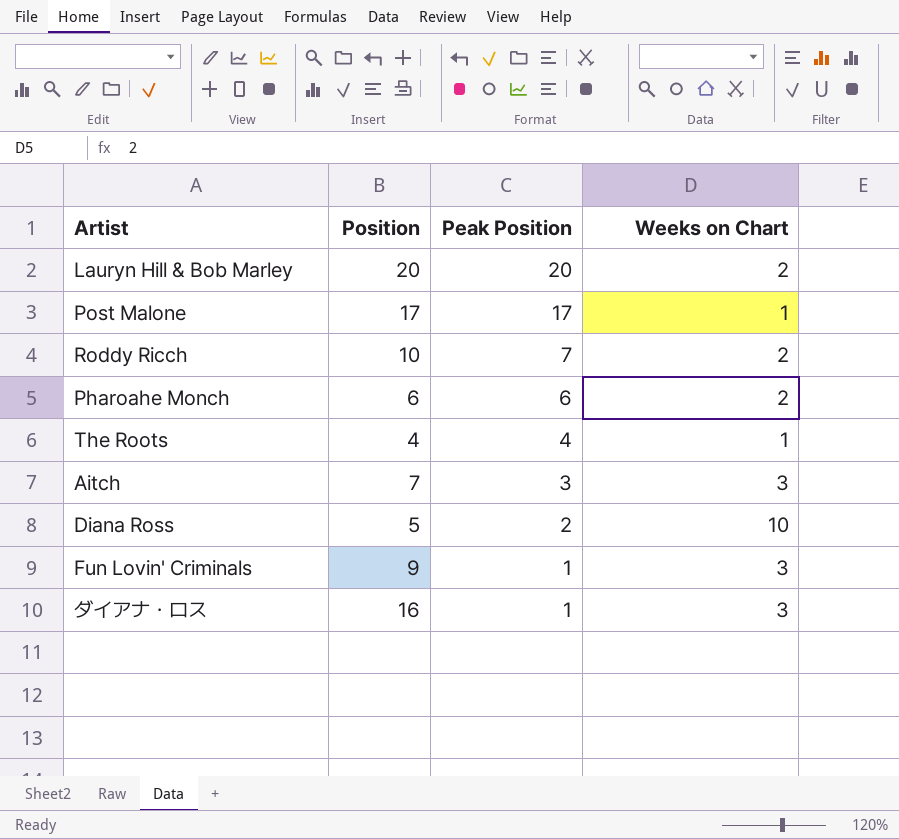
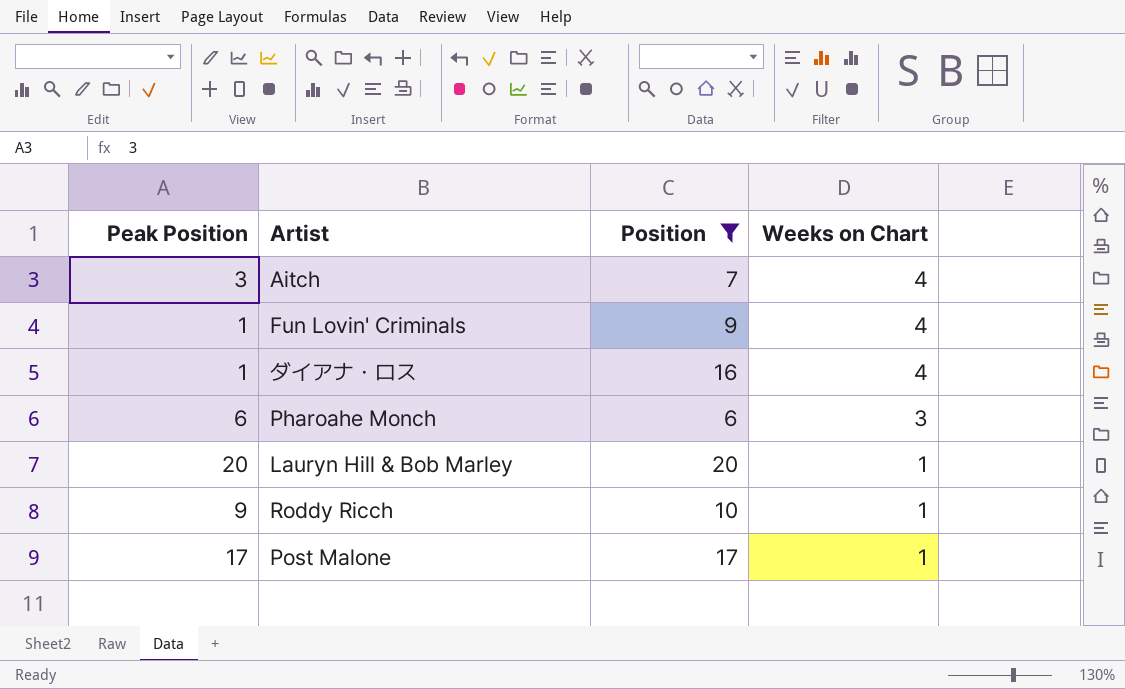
filter: none -> Position >= 6
row order: Peak Position descending -> Weeks on Chart descending
column Peak Position | position: 3 -> 1
Aitch | Weeks on Chart: 3 -> 4
Fun Lovin' Criminals | Weeks on Chart: 3 -> 4
ダイアナ・ロス | Weeks on Chart: 3 -> 4
Pharoahe Monch | Weeks on Chart: 2 -> 3
Lauryn Hill & Bob Marley | Weeks on Chart: 2 -> 1
Roddy Ricch | Peak Position: 7 -> 9
Roddy Ricch | Weeks on Chart: 2 -> 1

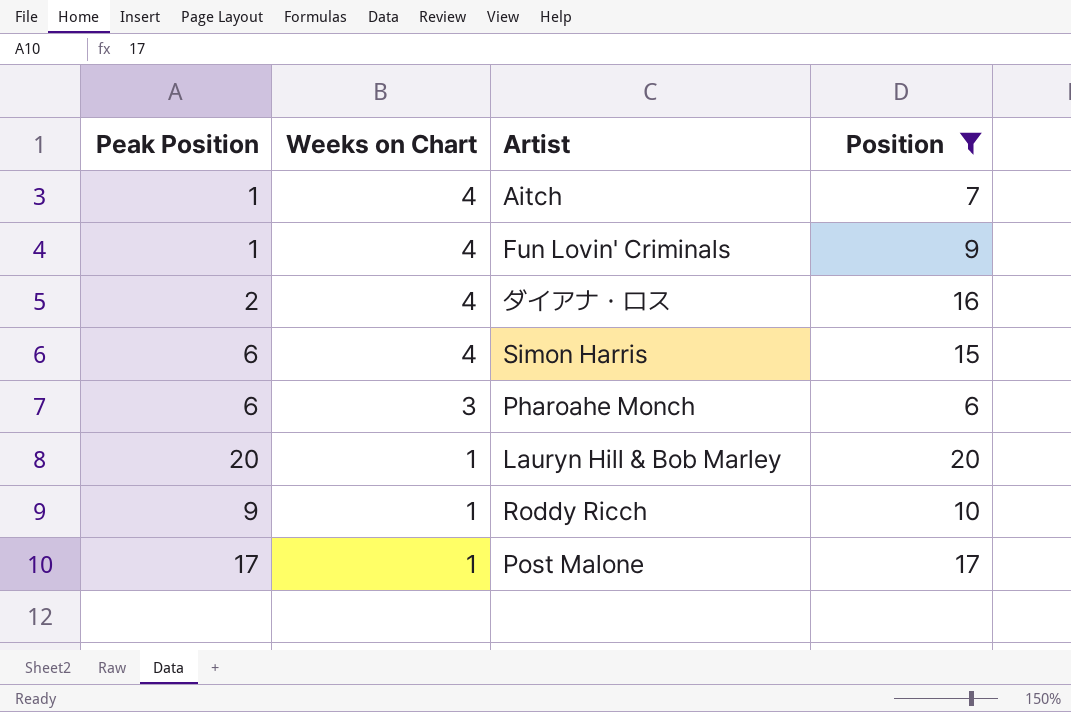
column Weeks on Chart | position: 4 -> 2
Aitch | Peak Position: 3 -> 1
ダイアナ・ロス | Peak Position: 1 -> 2
row Simon Harris: none -> 6 | 4 | 15

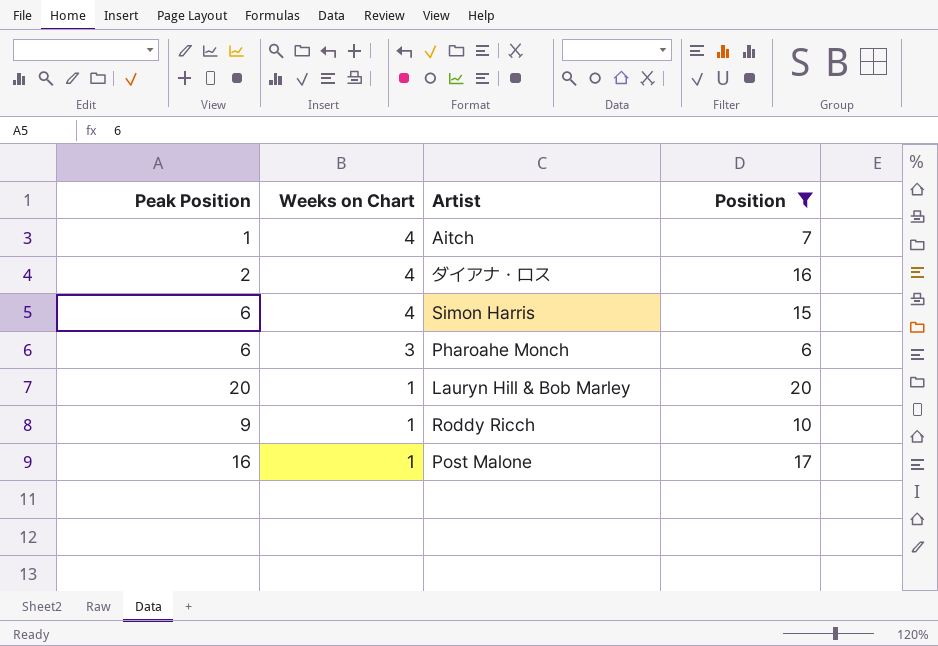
row Fun Lovin' Criminals: 1 | 4 | 9 -> none
Post Malone | Peak Position: 17 -> 16

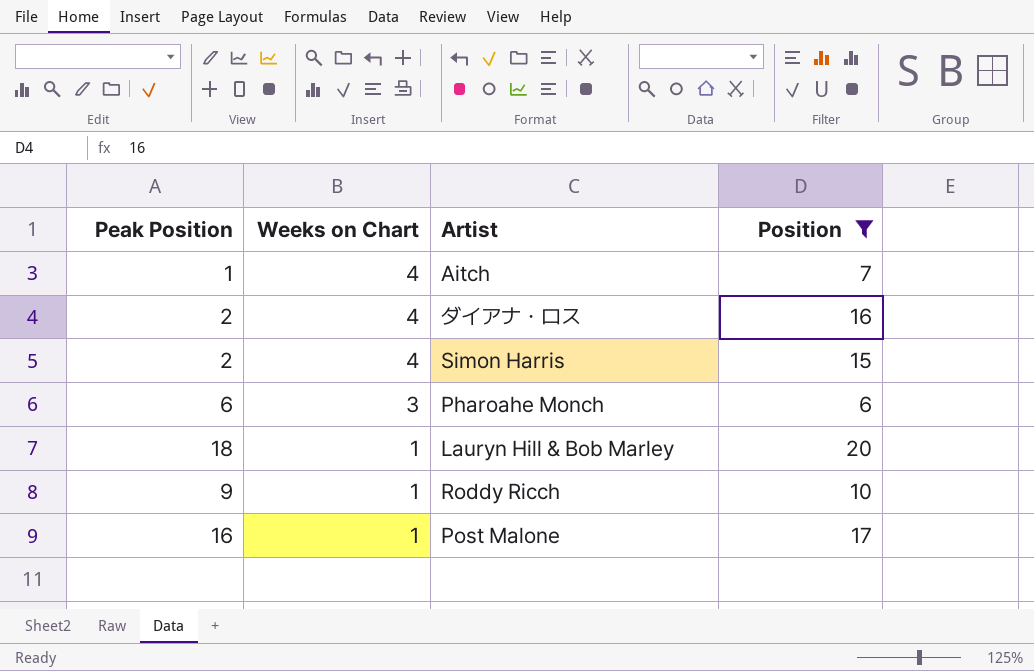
Simon Harris | Peak Position: 6 -> 2
Lauryn Hill & Bob Marley | Peak Position: 20 -> 18

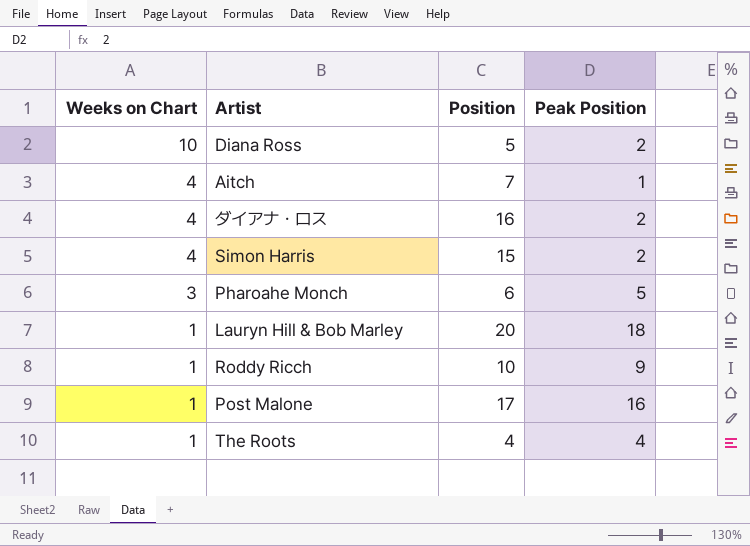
filter: Position >= 6 -> none
column Peak Position | position: 1 -> 4
Pharoahe Monch | Peak Position: 6 -> 5

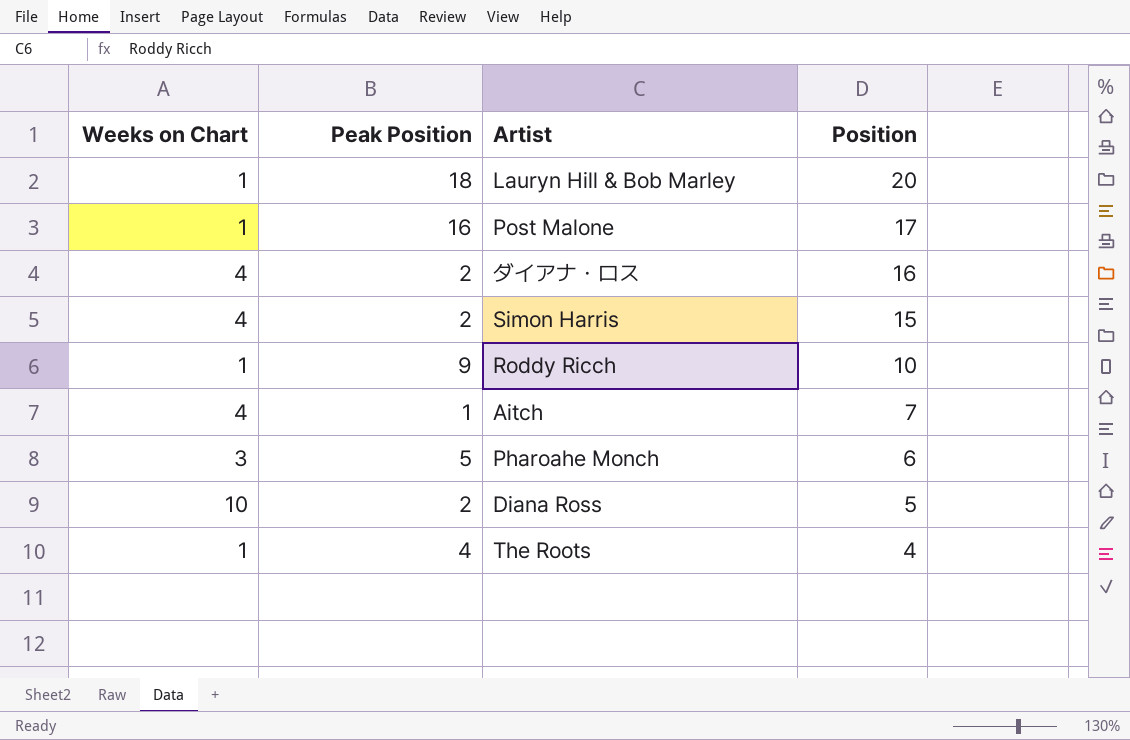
row order: Weeks on Chart descending -> Position descending
column Peak Position | position: 4 -> 2

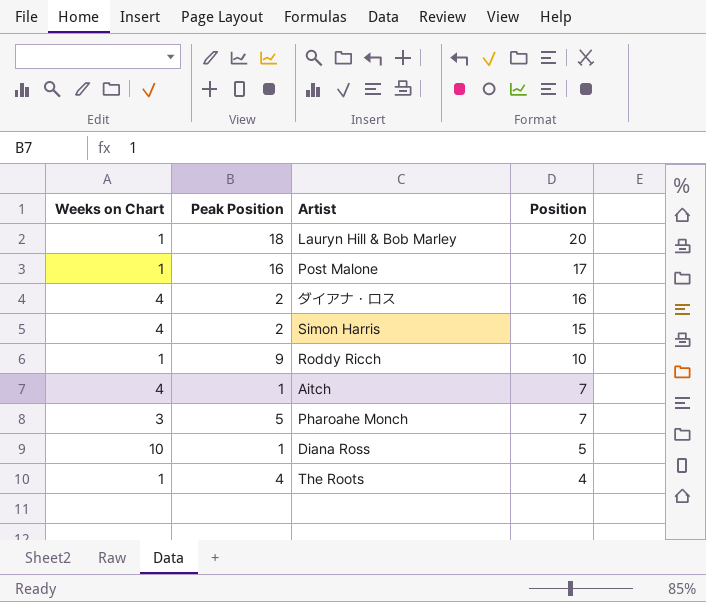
Pharoahe Monch | Position: 6 -> 7
Diana Ross | Peak Position: 2 -> 1

